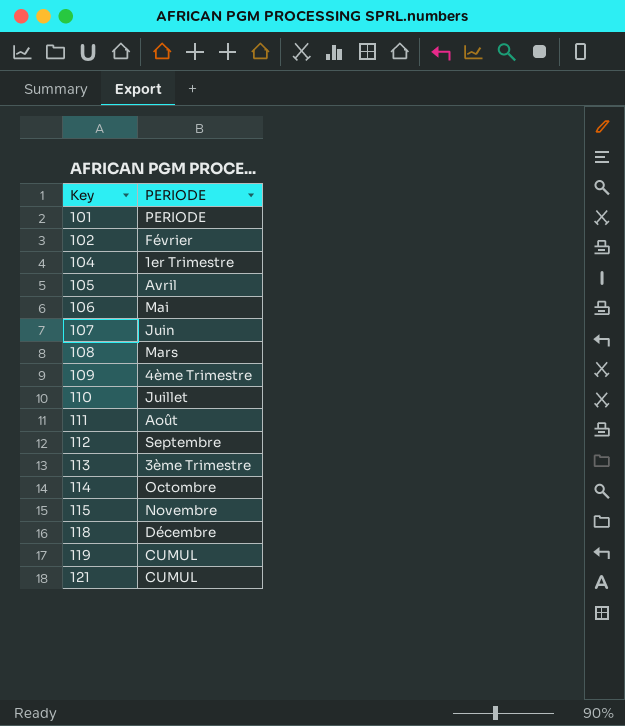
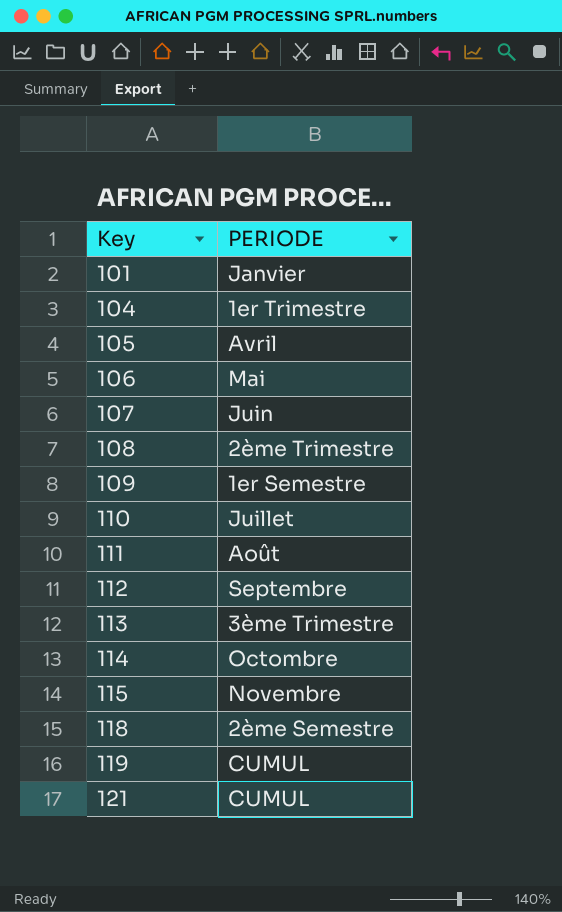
row 102: Février -> none
101 | PERIODE: PERIODE -> Janvier
108 | PERIODE: Mars -> 2ème Trimestre
109 | PERIODE: 4ème Trimestre -> 1er Semestre
118 | PERIODE: Décembre -> 2ème Semestre

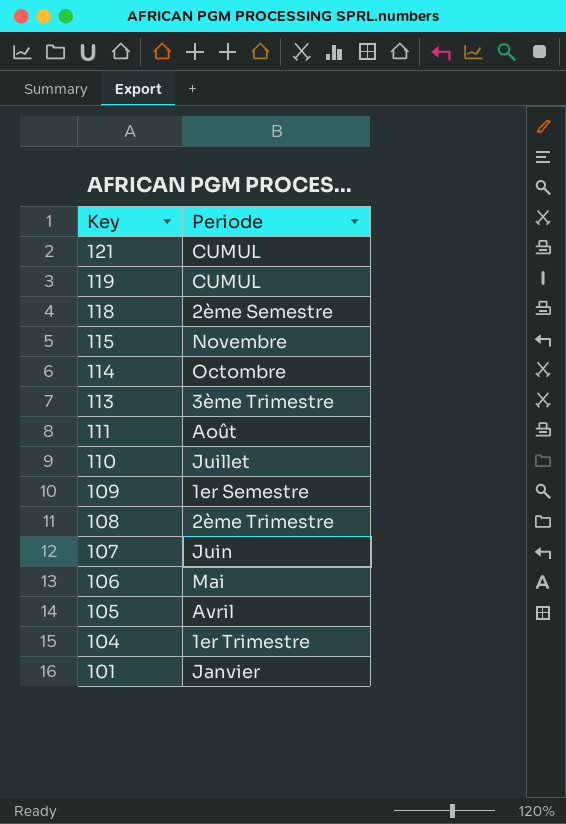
row order: Key ascending -> Key descending
column name: PERIODE -> Periode
row 112: Septembre -> none

